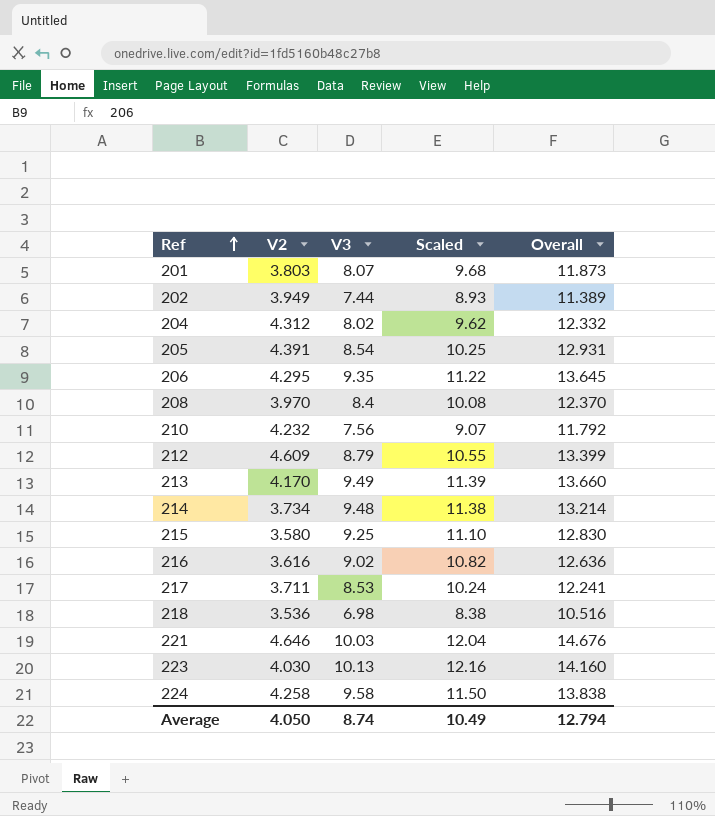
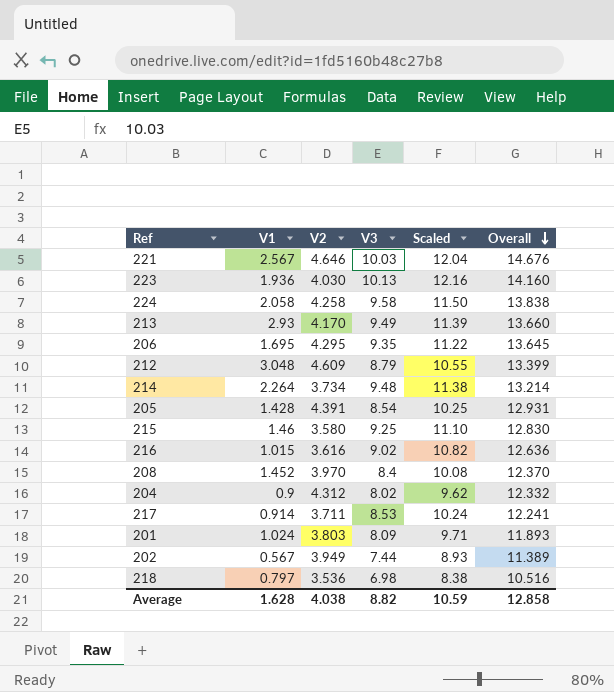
row order: Ref ascending -> Overall descending
column V1 | position: none -> 2
row 210: 4.232 | 7.56 | 9.07 | 11.792 -> none
201 | V3: 8.07 -> 8.09
201 | Scaled: 9.68 -> 9.71
201 | Overall: 11.873 -> 11.893
Average | V2: 4.050 -> 4.038
Average | V3: 8.74 -> 8.82
Average | Scaled: 10.49 -> 10.59
Average | Overall: 12.794 -> 12.858

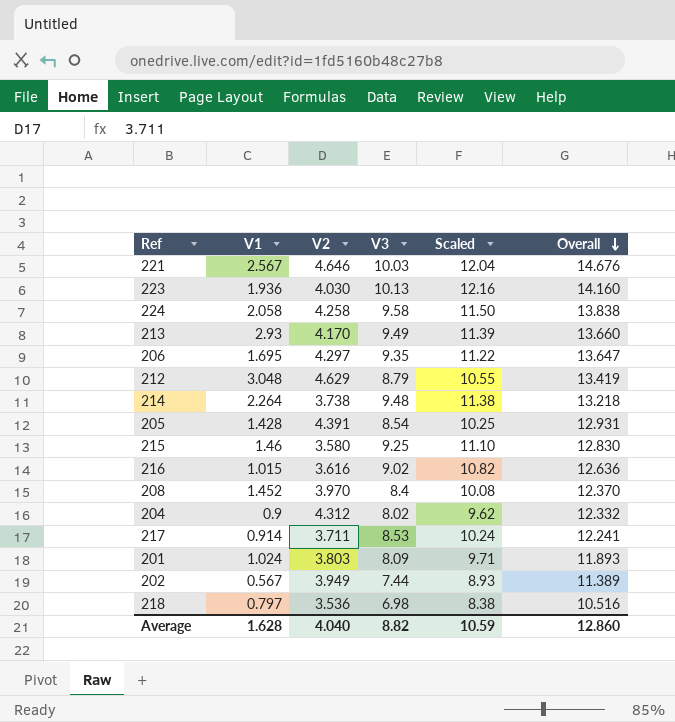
206 | V2: 4.295 -> 4.297
206 | Overall: 13.645 -> 13.647
212 | V2: 4.609 -> 4.629
212 | Overall: 13.399 -> 13.419
214 | V2: 3.734 -> 3.738
214 | Overall: 13.214 -> 13.218
Average | V2: 4.038 -> 4.040
Average | Overall: 12.858 -> 12.860

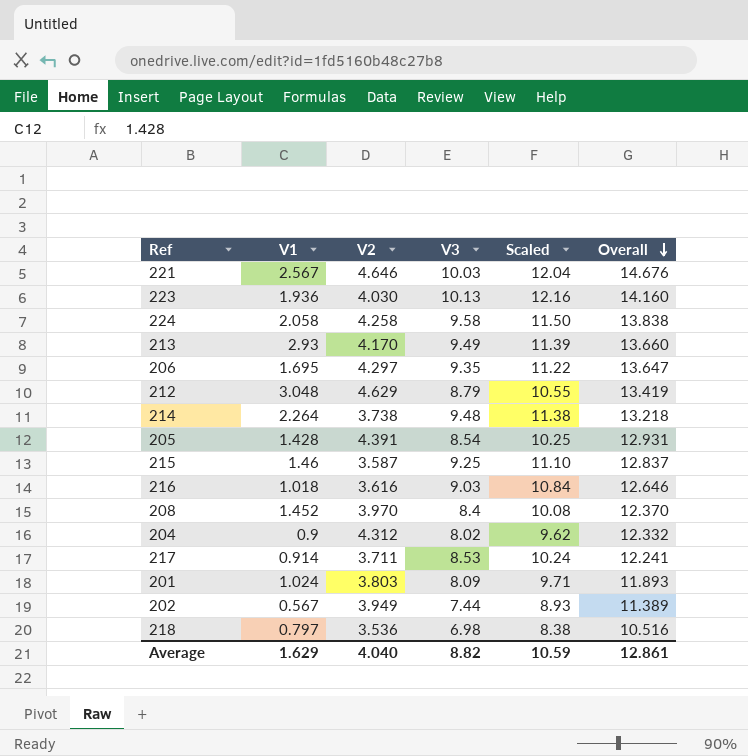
215 | V2: 3.580 -> 3.587
215 | Overall: 12.830 -> 12.837
216 | V1: 1.015 -> 1.018
216 | V3: 9.02 -> 9.03
216 | Scaled: 10.82 -> 10.84
216 | Overall: 12.636 -> 12.646
Average | V1: 1.628 -> 1.629
Average | Overall: 12.860 -> 12.861

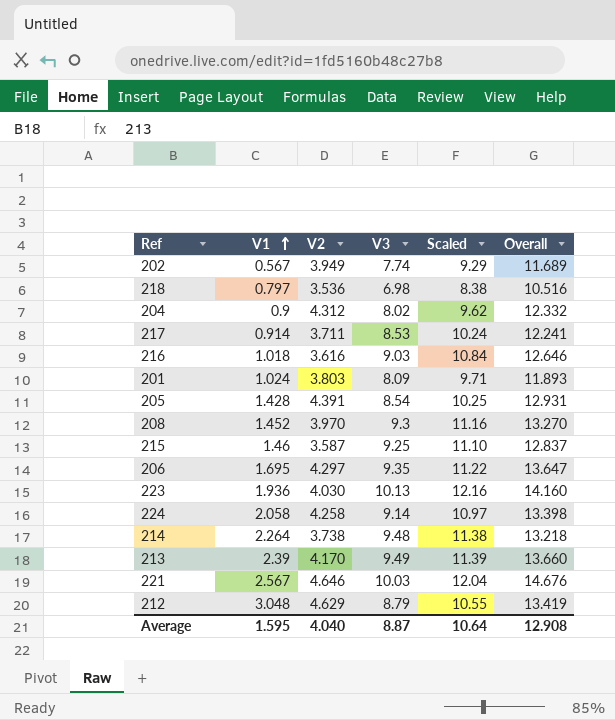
row order: Overall descending -> V1 ascending
202 | V3: 7.44 -> 7.74
202 | Scaled: 8.93 -> 9.29
202 | Overall: 11.389 -> 11.689
208 | V3: 8.4 -> 9.3
208 | Scaled: 10.08 -> 11.16
208 | Overall: 12.370 -> 13.270
224 | V3: 9.58 -> 9.14
224 | Scaled: 11.50 -> 10.97
224 | Overall: 13.838 -> 13.398
213 | V1: 2.93 -> 2.39
Average | V1: 1.629 -> 1.595
Average | V3: 8.82 -> 8.87
Average | Scaled: 10.59 -> 10.64
Average | Overall: 12.861 -> 12.908

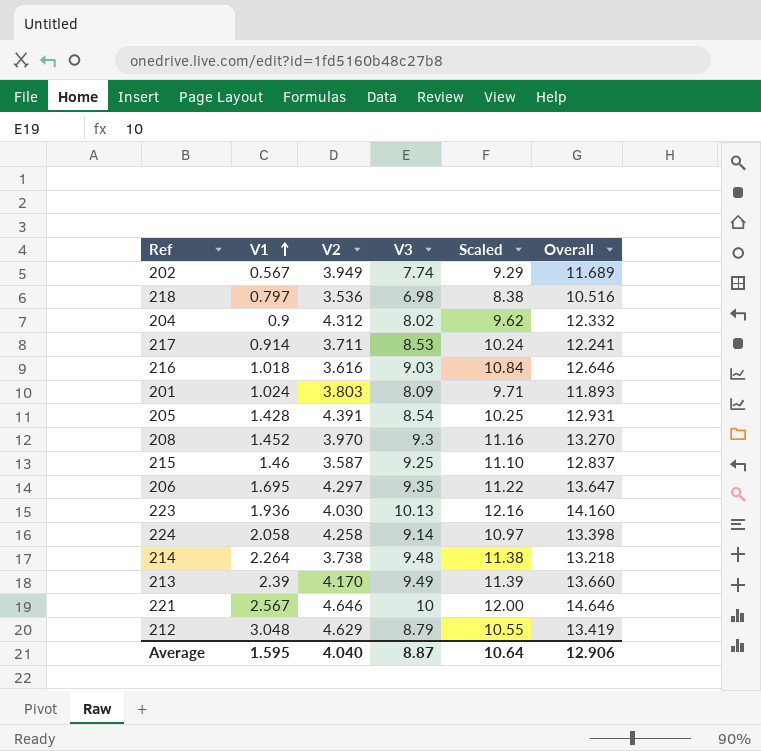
221 | V3: 10.03 -> 10
221 | Scaled: 12.04 -> 12.00
221 | Overall: 14.676 -> 14.646
Average | Overall: 12.908 -> 12.906

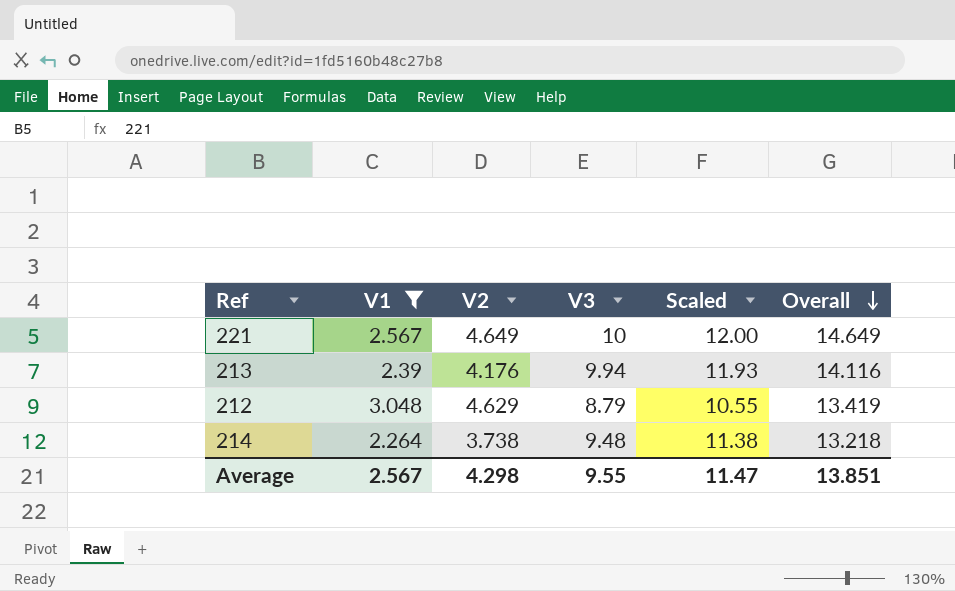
filter: none -> V1 >= 2.264
row order: V1 ascending -> Overall descending
221 | V2: 4.646 -> 4.649
221 | Overall: 14.646 -> 14.649
213 | V2: 4.170 -> 4.176
213 | V3: 9.49 -> 9.94
213 | Scaled: 11.39 -> 11.93
213 | Overall: 13.660 -> 14.116
Average | V1: 1.595 -> 2.567
Average | V2: 4.040 -> 4.298
Average | V3: 8.87 -> 9.55
Average | Scaled: 10.64 -> 11.47
Average | Overall: 12.906 -> 13.851

